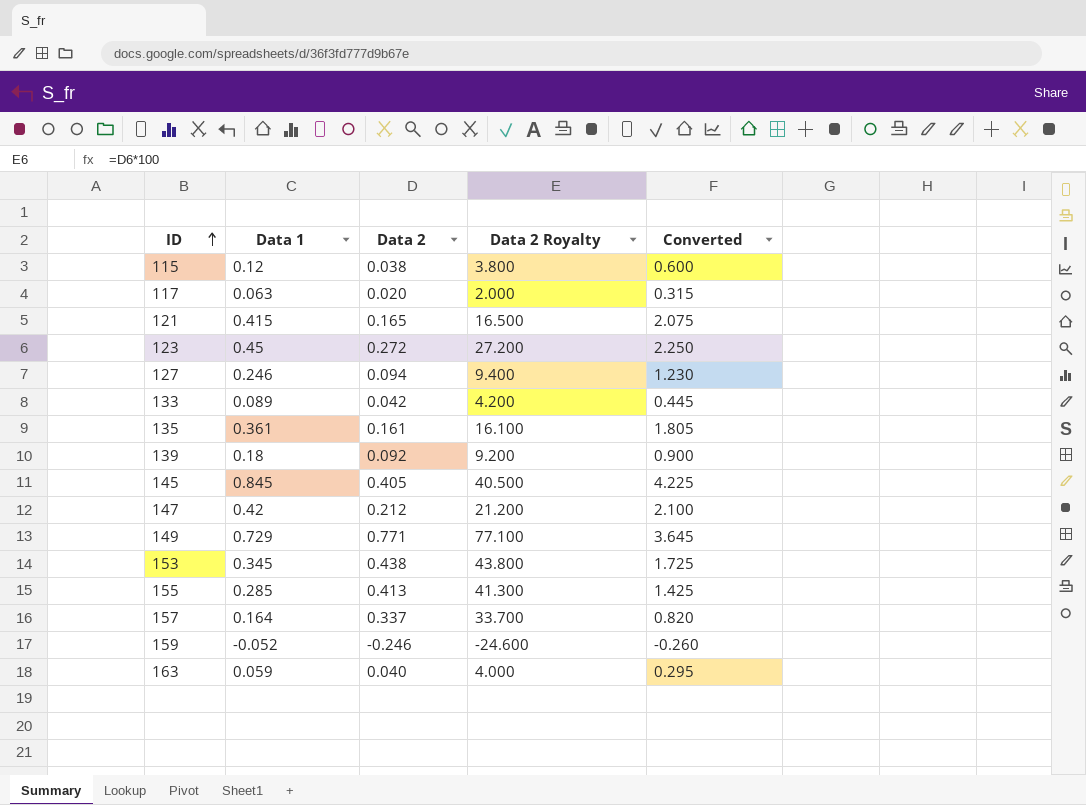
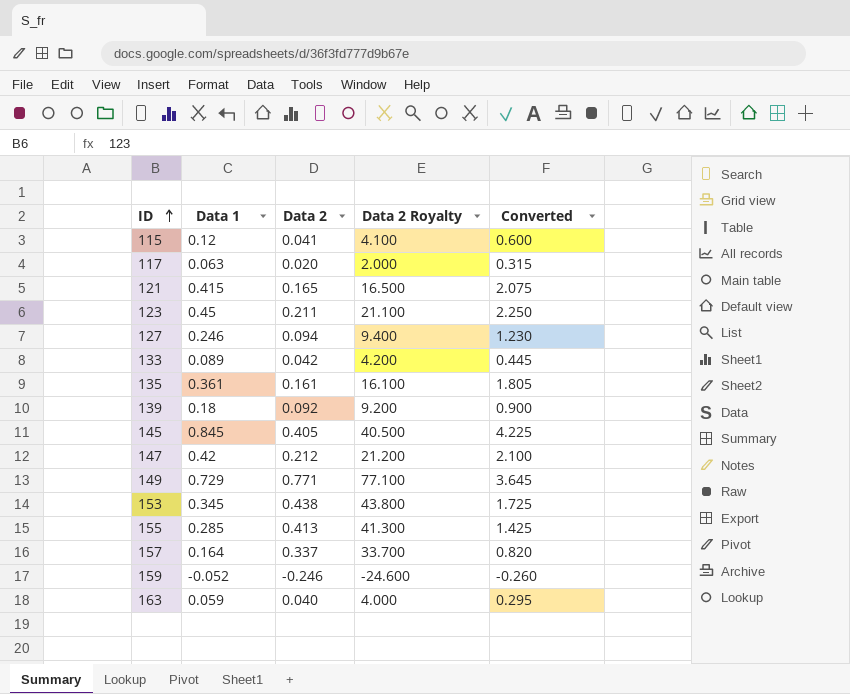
115 | Data 2: 0.038 -> 0.041
115 | Data 2 Royalty: 3.800 -> 4.100
123 | Data 2: 0.272 -> 0.211
123 | Data 2 Royalty: 27.200 -> 21.100

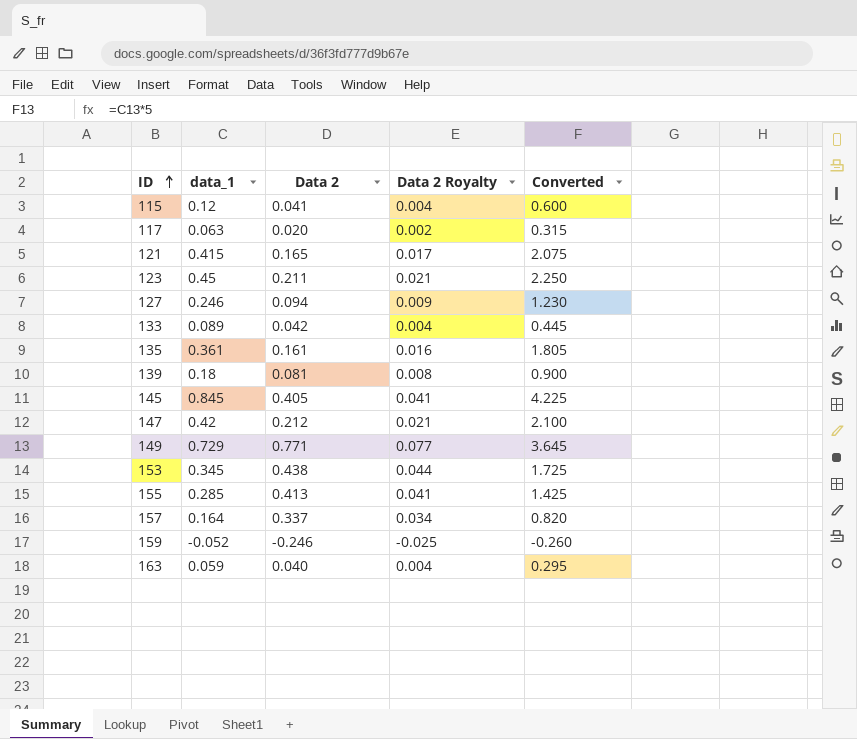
column name: Data 1 -> data_1
column Data 2 Royalty | formula: [Data 2] * 100 -> [Data 2] * 0.1
139 | Data 2: 0.092 -> 0.081

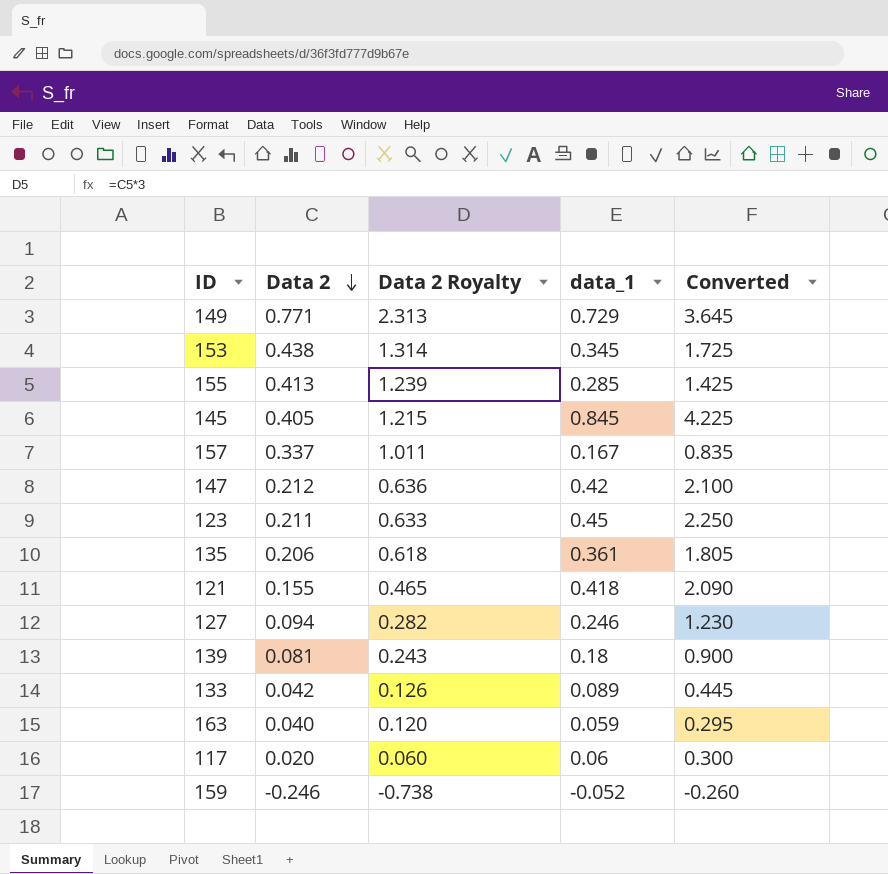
row order: ID ascending -> Data 2 descending
column Data 2 Royalty | formula: [Data 2] * 0.1 -> [Data 2] * 3
column data_1 | position: 2 -> 4
row 115: 0.12 | 0.041 | 0.004 | 0.600 -> none
157 | data_1: 0.164 -> 0.167
157 | Converted: 0.820 -> 0.835
135 | Data 2: 0.161 -> 0.206
121 | Data 2: 0.165 -> 0.155
121 | data_1: 0.415 -> 0.418
121 | Converted: 2.075 -> 2.090
117 | data_1: 0.063 -> 0.06
117 | Converted: 0.315 -> 0.300

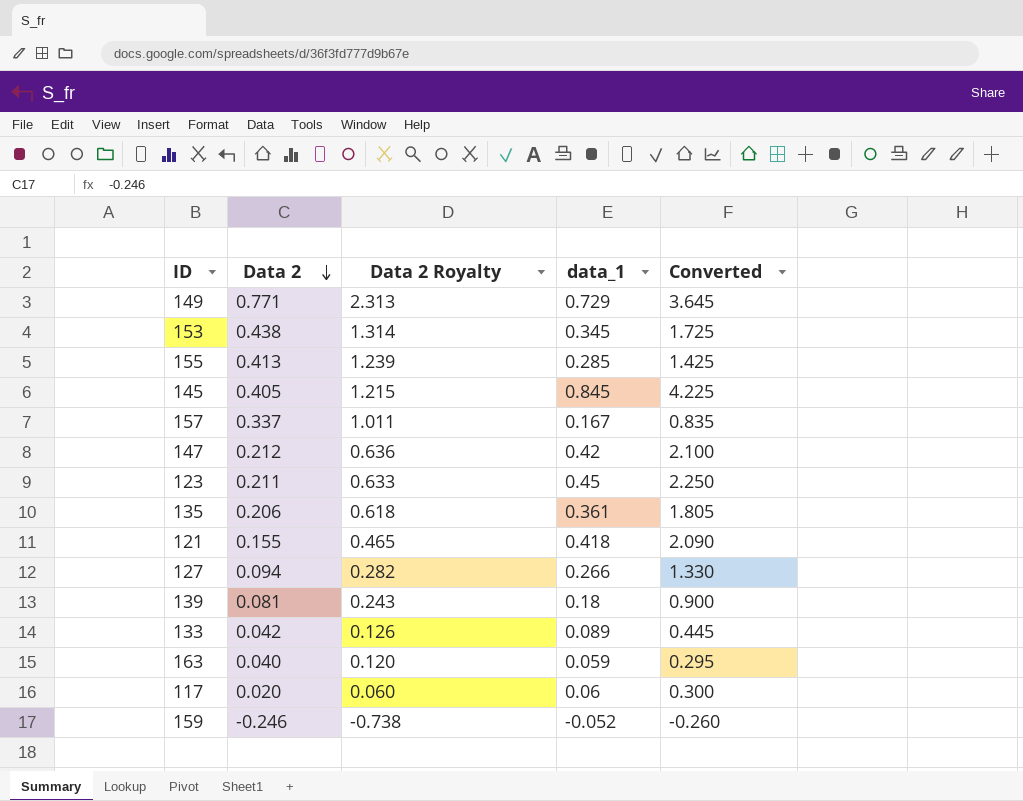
127 | data_1: 0.246 -> 0.266
127 | Converted: 1.230 -> 1.330

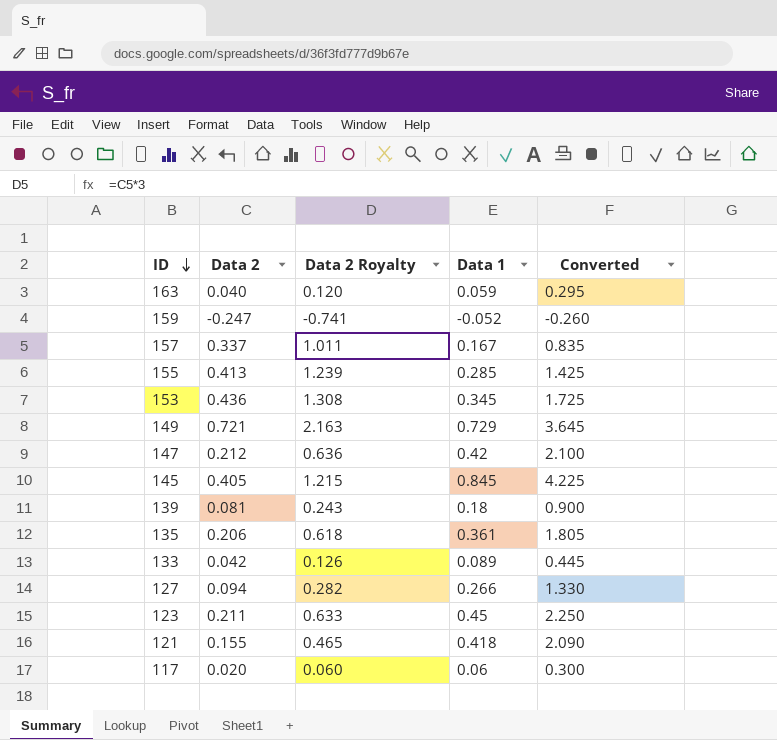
row order: Data 2 descending -> ID descending
column name: data_1 -> Data 1
159 | Data 2: -0.246 -> -0.247
159 | Data 2 Royalty: -0.738 -> -0.741
153 | Data 2: 0.438 -> 0.436
153 | Data 2 Royalty: 1.314 -> 1.308
149 | Data 2: 0.771 -> 0.721
149 | Data 2 Royalty: 2.313 -> 2.163

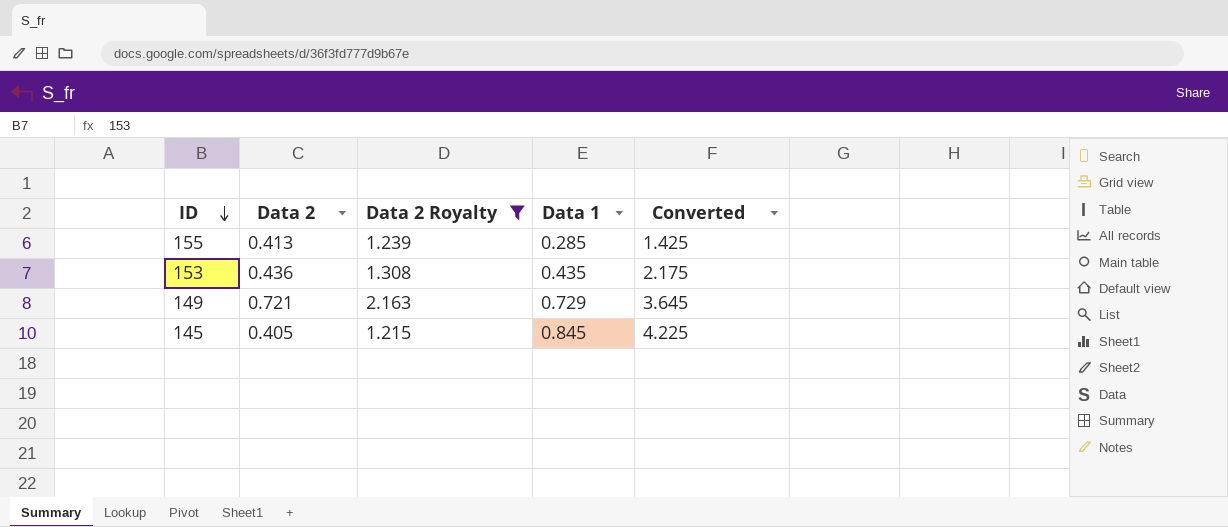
filter: none -> Data 2 Royalty >= 1.215
153 | Data 1: 0.345 -> 0.435
153 | Converted: 1.725 -> 2.175

